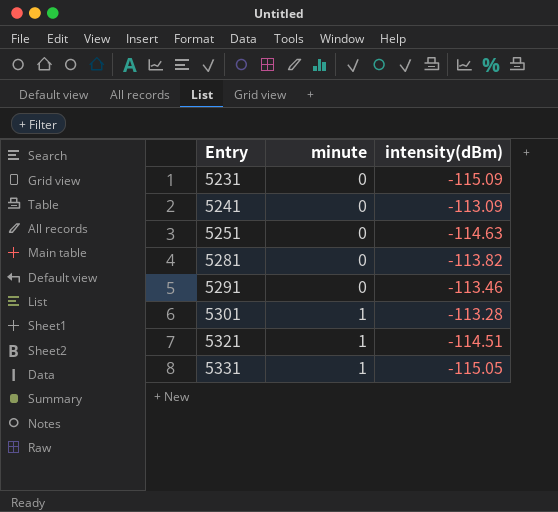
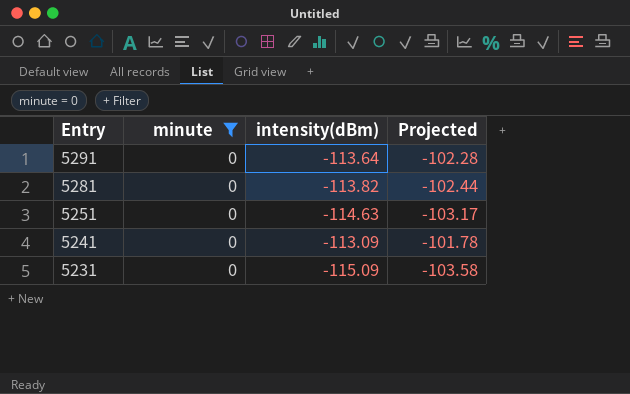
filter: none -> minute = 0
row order: Entry ascending -> Entry descending
column Projected | formula: none -> [intensity(dBm)] * 0.9
5291 | intensity(dBm): -113.46 -> -113.64

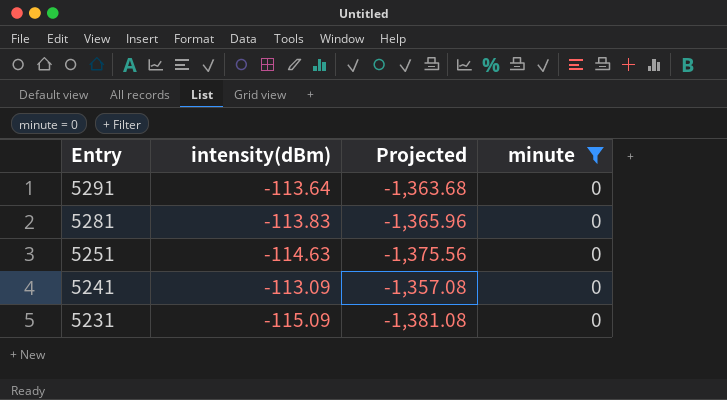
column Projected | formula: [intensity(dBm)] * 0.9 -> [intensity(dBm)] * 12
column minute | position: 2 -> 4
5281 | intensity(dBm): -113.82 -> -113.83

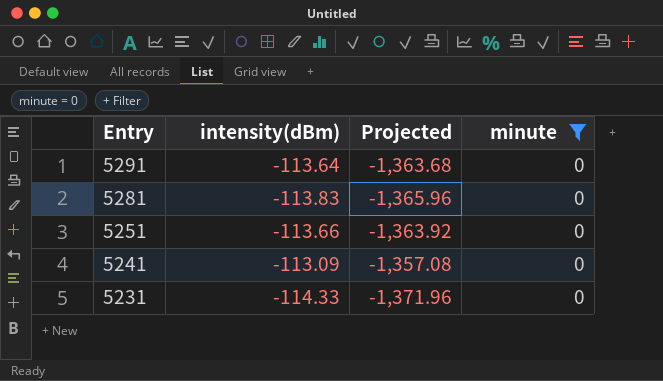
5251 | intensity(dBm): -114.63 -> -113.66
5251 | Projected: -1,375.56 -> -1,363.92
5231 | intensity(dBm): -115.09 -> -114.33
5231 | Projected: -1,381.08 -> -1,371.96

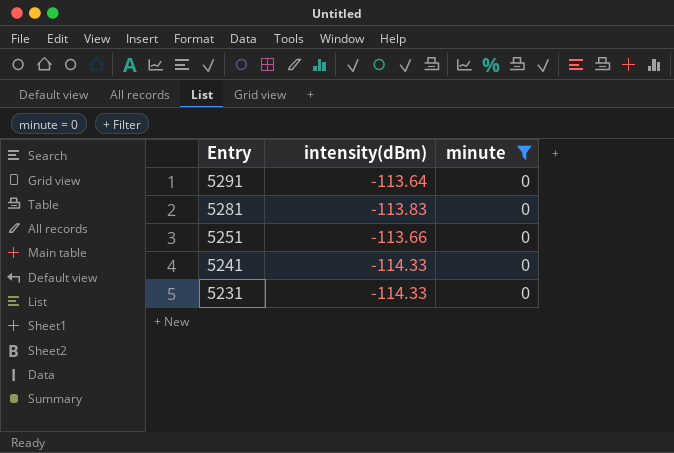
column Projected | formula: [intensity(dBm)] * 12 -> none
5241 | intensity(dBm): -113.09 -> -114.33

